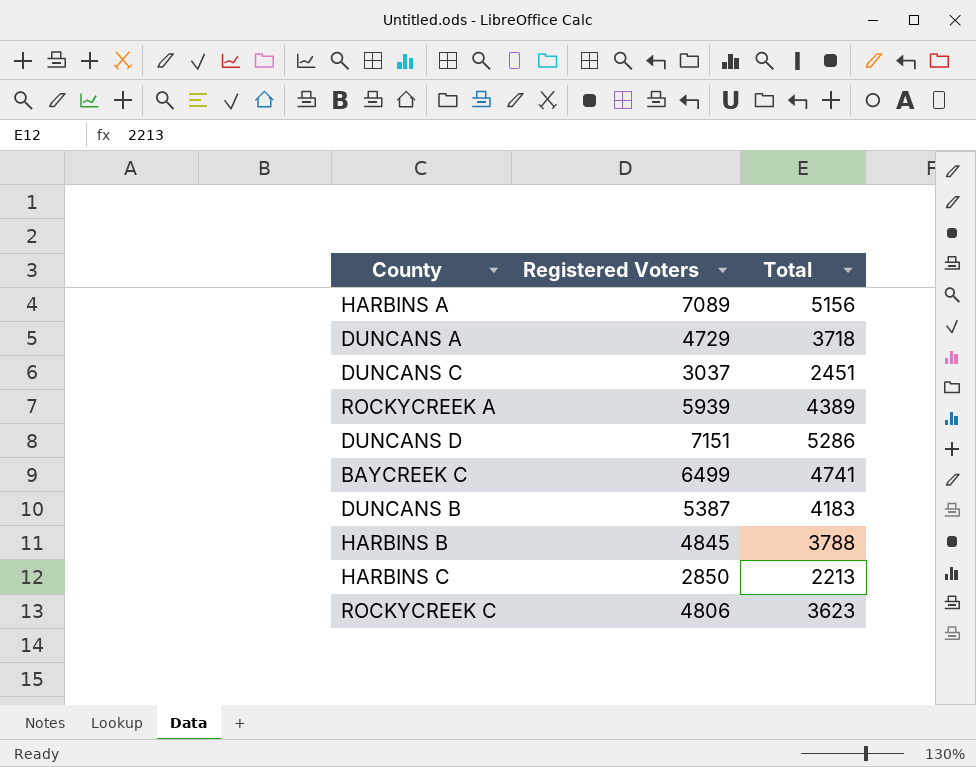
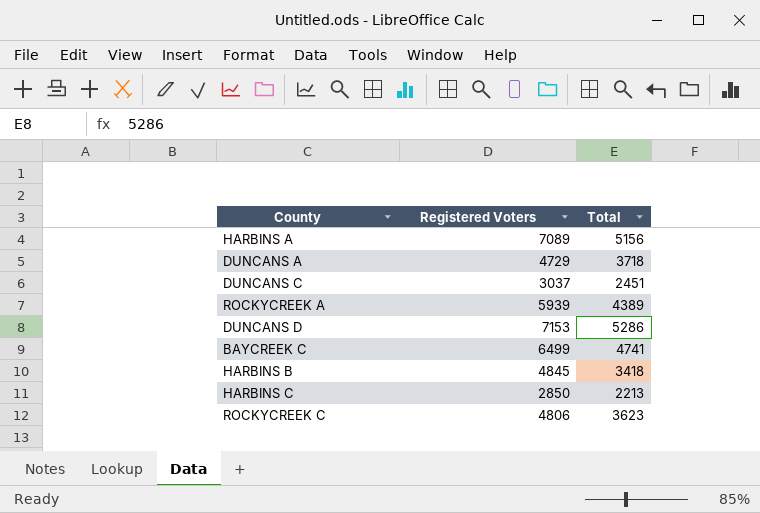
row DUNCANS B: 5387 | 4183 -> none
DUNCANS D | Registered Voters: 7151 -> 7153
HARBINS B | Total: 3788 -> 3418

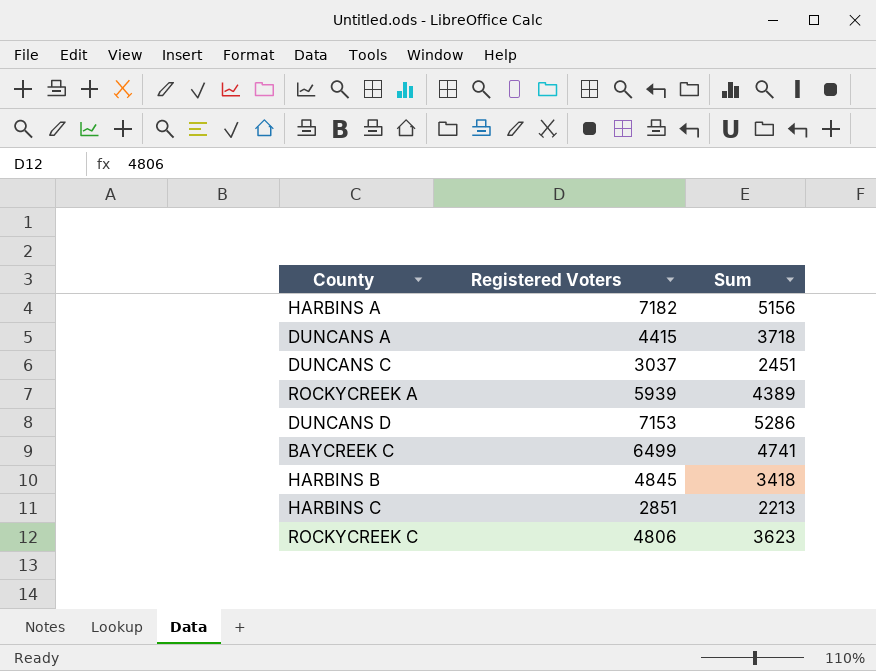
column name: Total -> Sum
HARBINS A | Registered Voters: 7089 -> 7182
DUNCANS A | Registered Voters: 4729 -> 4415
HARBINS C | Registered Voters: 2850 -> 2851

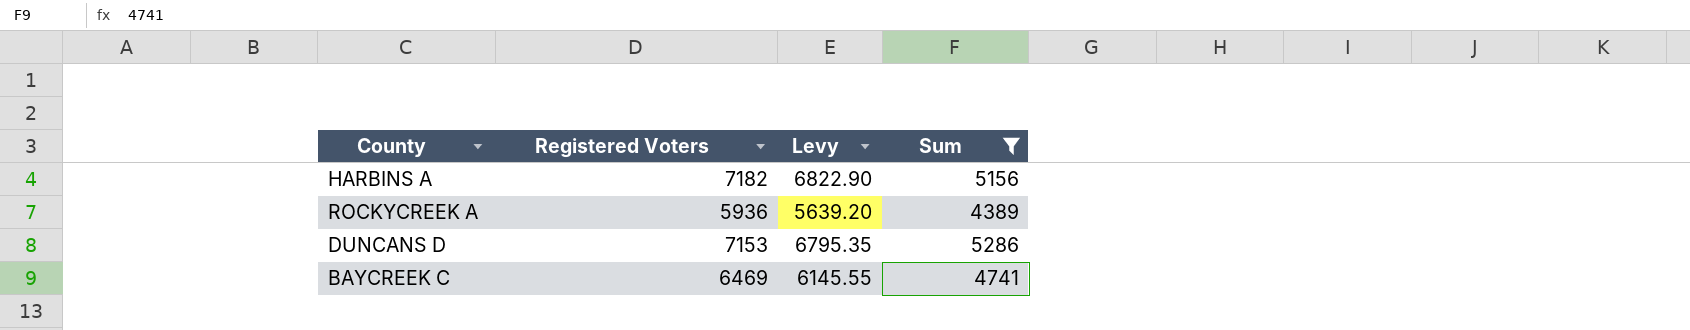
filter: none -> Sum >= 4389
column Levy | formula: none -> [Registered Voters] * 0.95
ROCKYCREEK A | Registered Voters: 5939 -> 5936
BAYCREEK C | Registered Voters: 6499 -> 6469

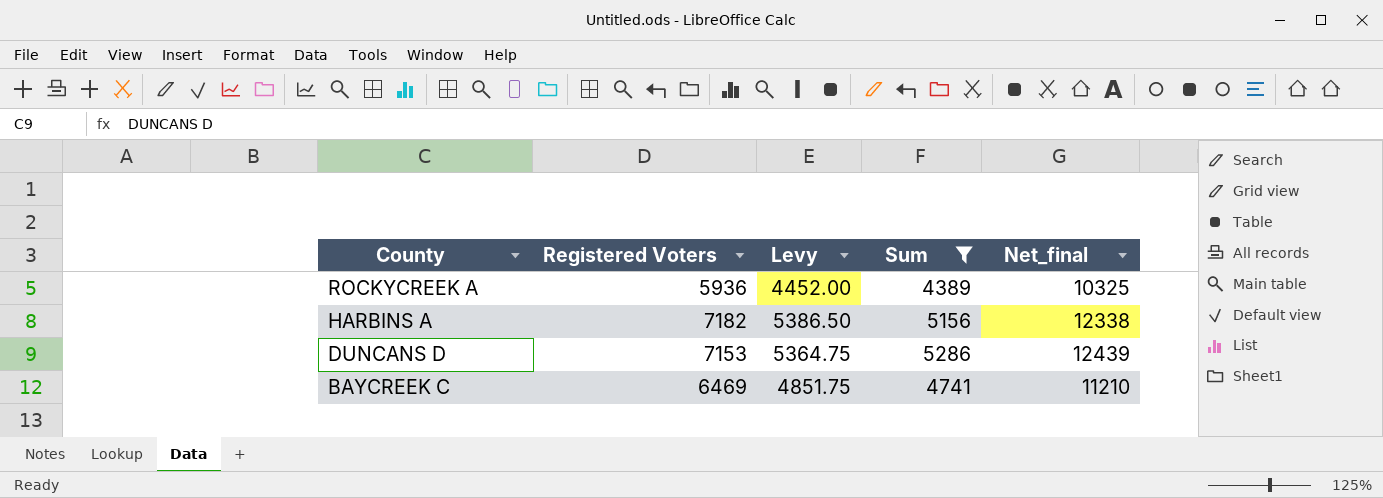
row order: none -> County descending
column Levy | formula: [Registered Voters] * 0.95 -> [Registered Voters] * 0.75
column Net_final | formula: none -> [Registered Voters] + [Sum]

